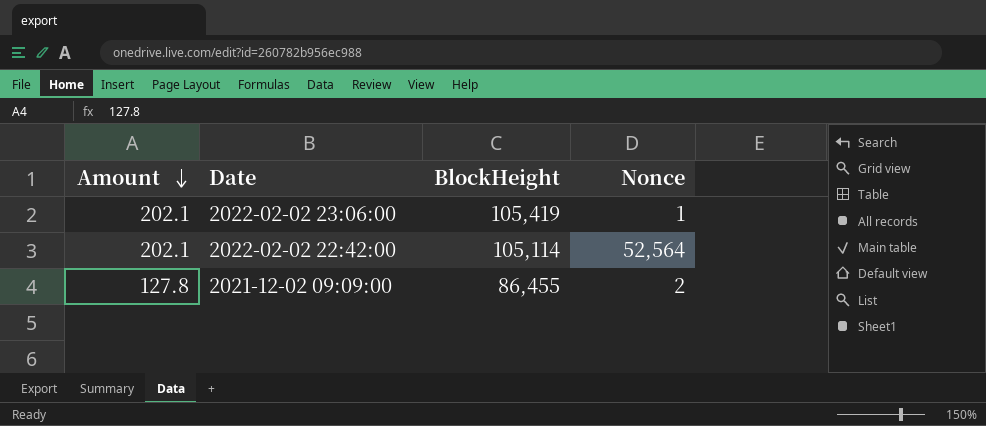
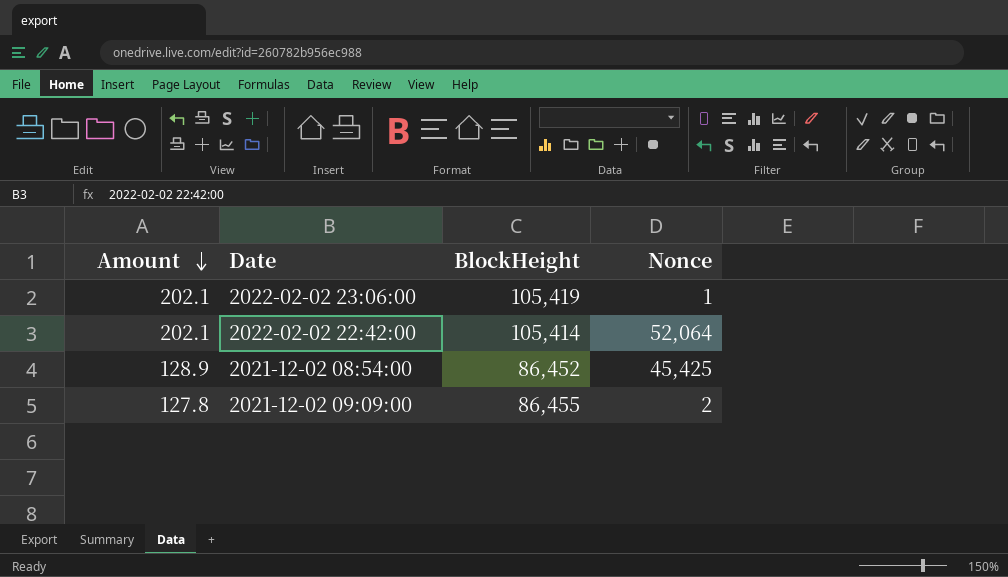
2022-02-02 22:42:00 | BlockHeight: 105,114 -> 105,414
2022-02-02 22:42:00 | Nonce: 52,564 -> 52,064
row 2021-12-02 08:54:00: none -> 128.9 | 86,452 | 45,425

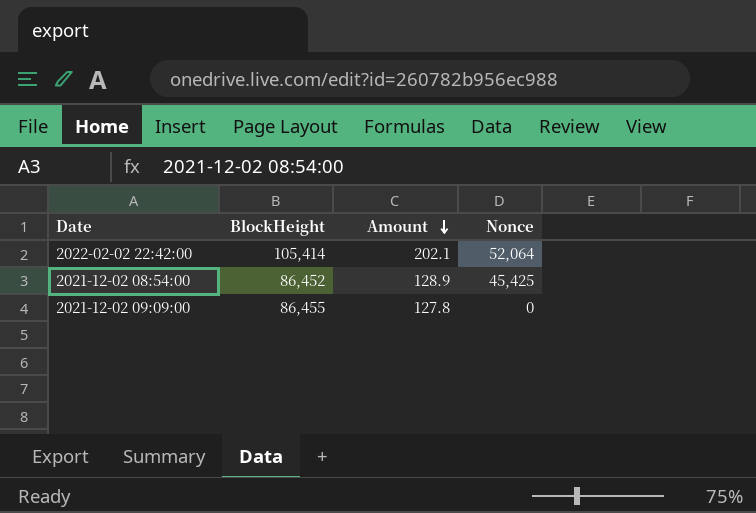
column Amount | position: 1 -> 3
row 2022-02-02 23:06:00: 202.1 | 105,419 | 1 -> none
2021-12-02 09:09:00 | Nonce: 2 -> 0

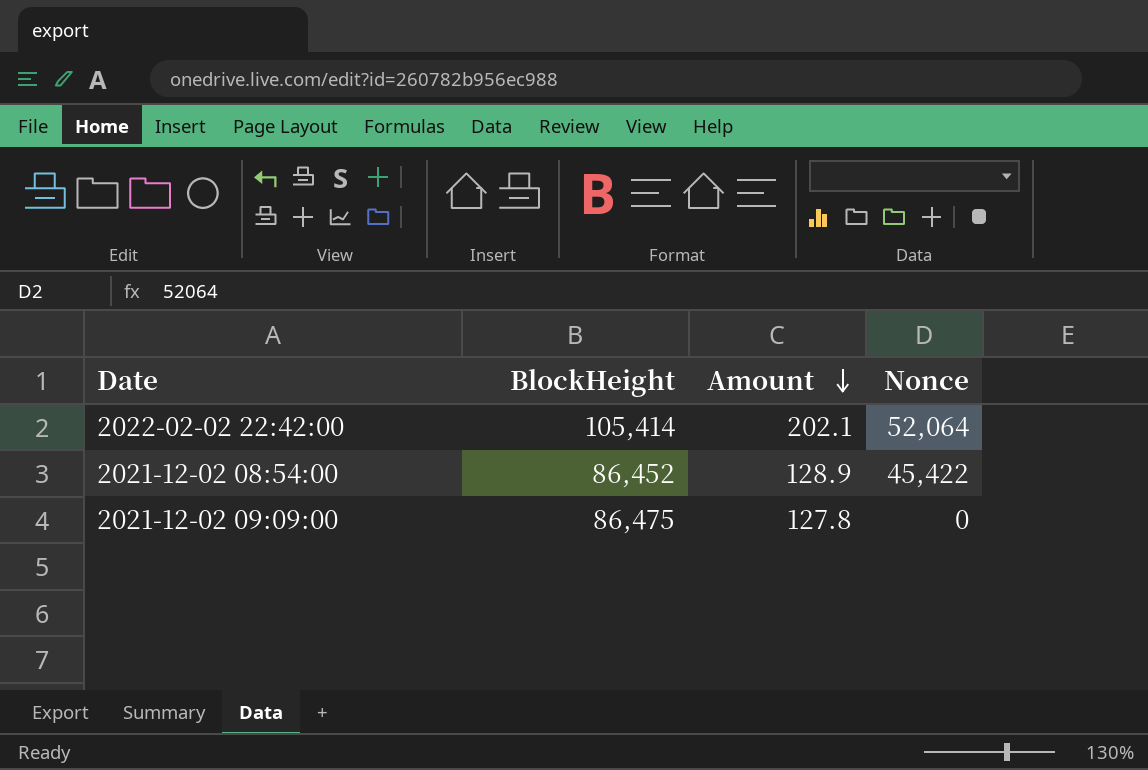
2021-12-02 08:54:00 | Nonce: 45,425 -> 45,422
2021-12-02 09:09:00 | BlockHeight: 86,455 -> 86,475

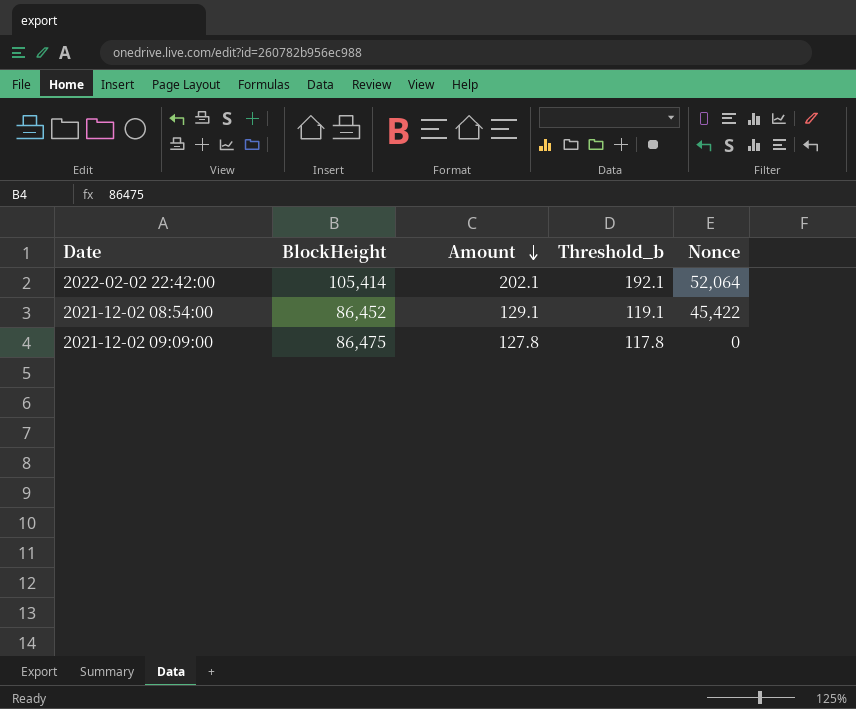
column Threshold_b | formula: none -> [Amount] - 10
2021-12-02 08:54:00 | Amount: 128.9 -> 129.1

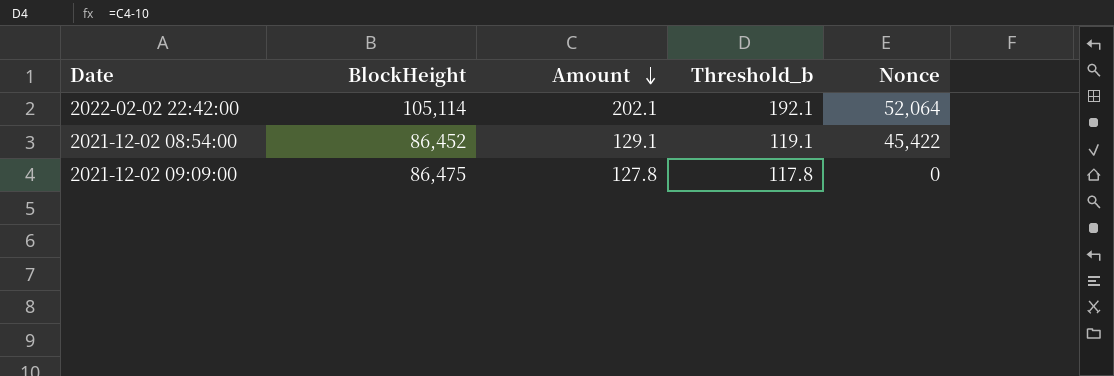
2022-02-02 22:42:00 | BlockHeight: 105,414 -> 105,114

